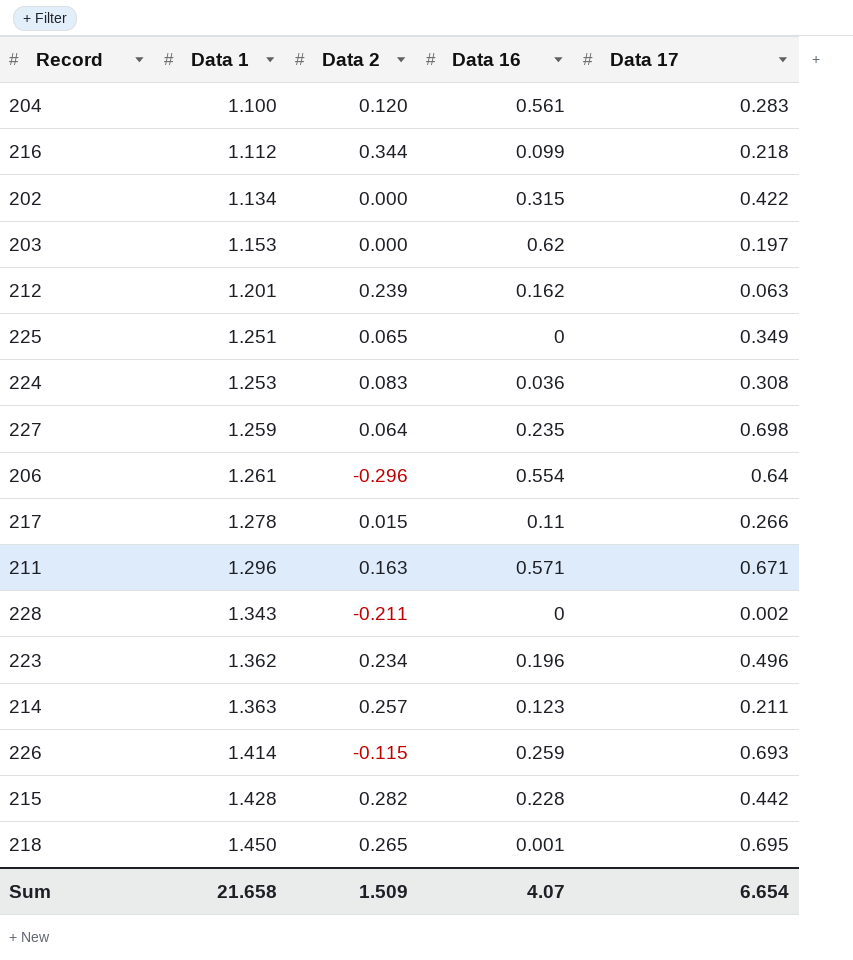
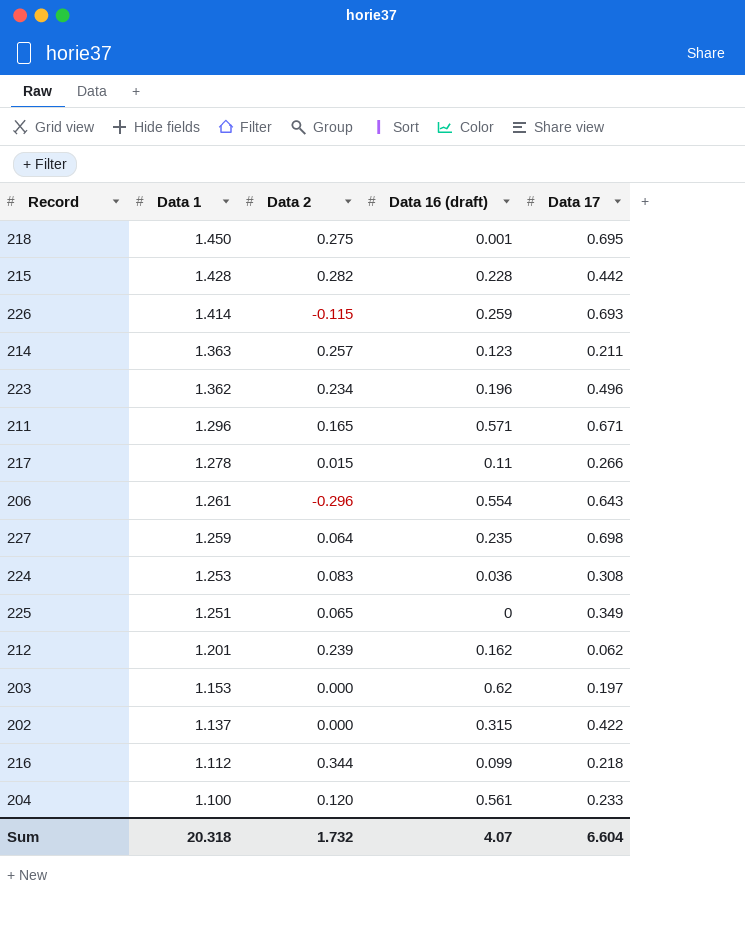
row order: Data 1 ascending -> Data 1 descending
column name: Data 16 -> Data 16 (draft)
row 228: 1.343 | -0.211 | 0 | 0.002 -> none
218 | Data 2: 0.265 -> 0.275
211 | Data 2: 0.163 -> 0.165
206 | Data 17: 0.64 -> 0.643
212 | Data 17: 0.063 -> 0.062
202 | Data 1: 1.134 -> 1.137
204 | Data 17: 0.283 -> 0.233
Sum | Data 1: 21.658 -> 20.318
Sum | Data 2: 1.509 -> 1.732
Sum | Data 17: 6.654 -> 6.604

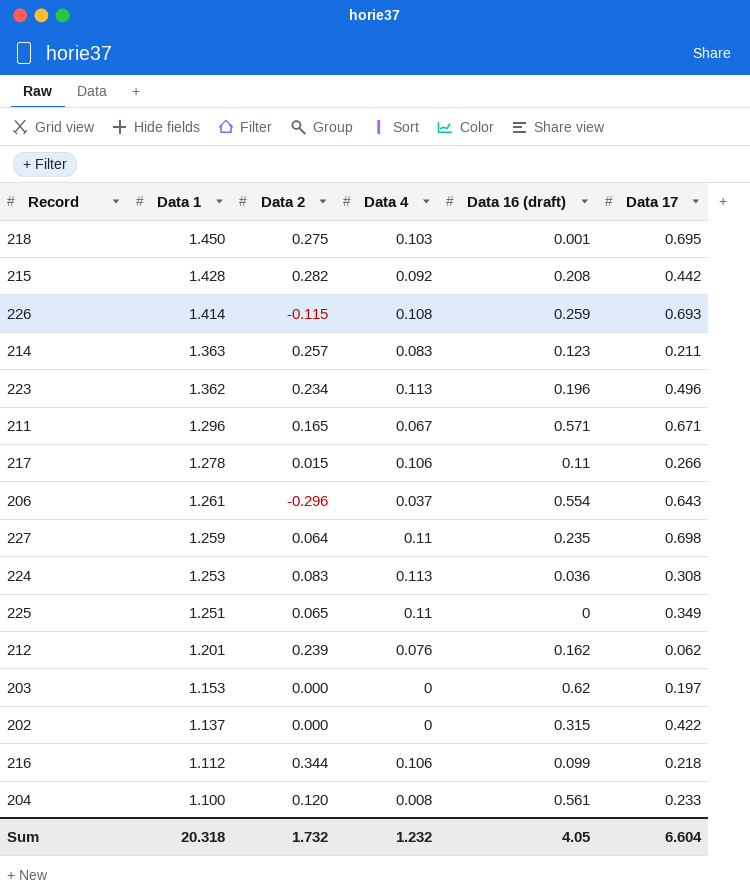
column Data 4 | position: none -> 4
215 | Data 16 (draft): 0.228 -> 0.208
Sum | Data 16 (draft): 4.07 -> 4.05

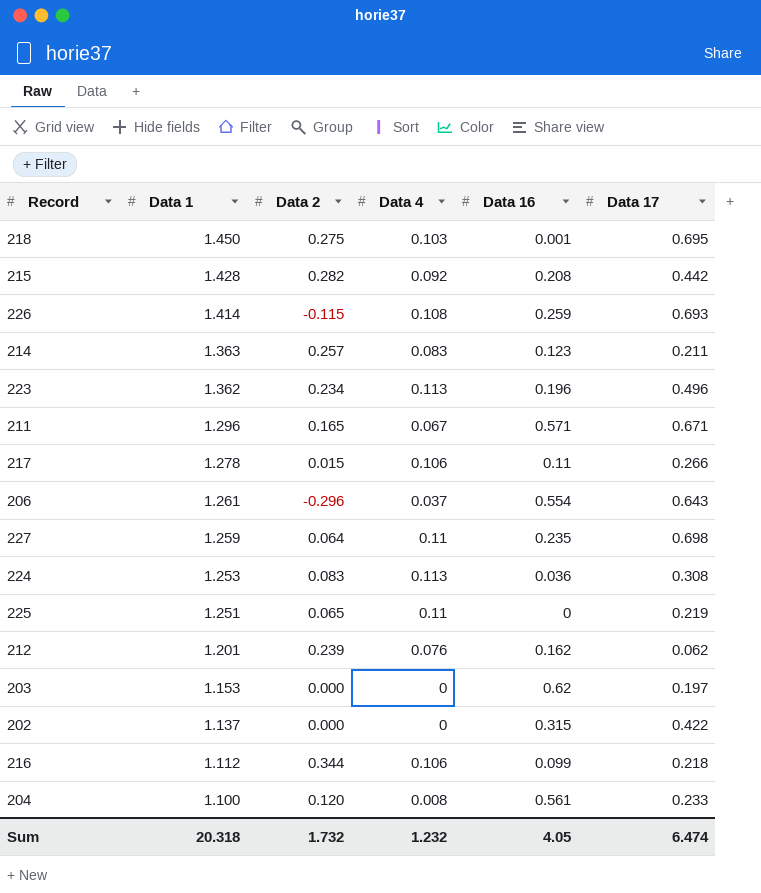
column name: Data 16 (draft) -> Data 16
225 | Data 17: 0.349 -> 0.219
Sum | Data 17: 6.604 -> 6.474

